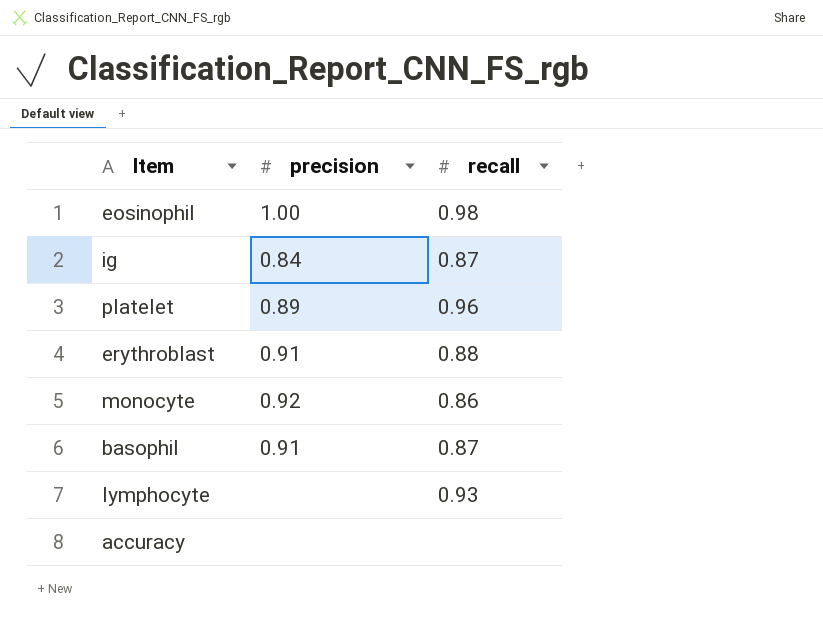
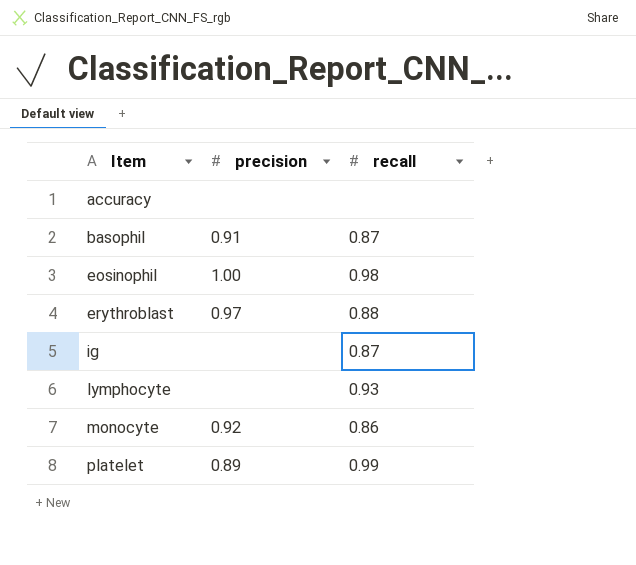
row order: none -> Item ascending
erythroblast | precision: 0.91 -> 0.97
ig | precision: 0.84 -> none
platelet | recall: 0.96 -> 0.99

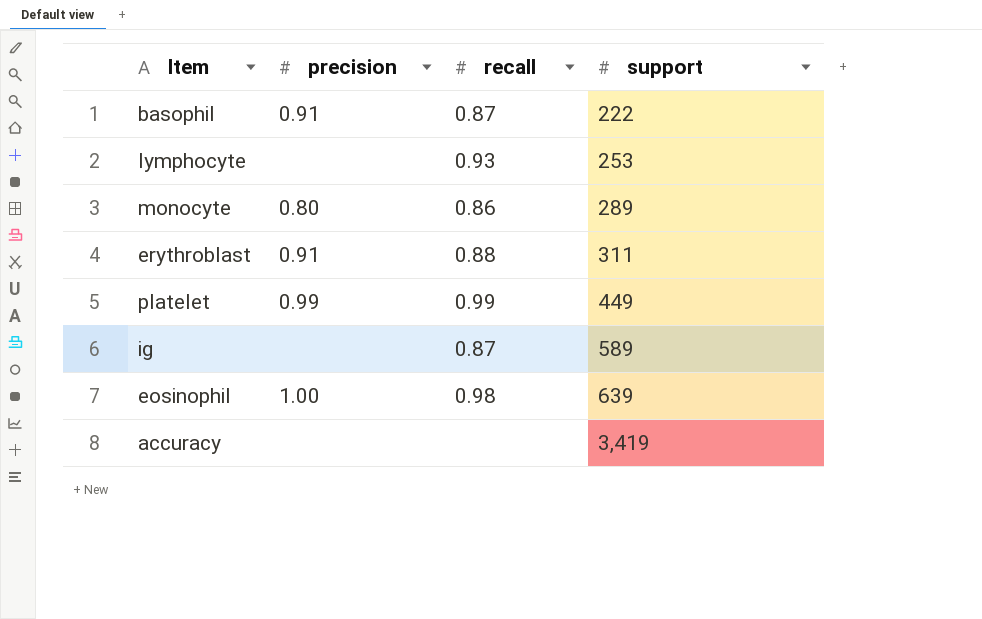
row order: Item ascending -> support ascending
column support | position: none -> 4
monocyte | precision: 0.92 -> 0.80
erythroblast | precision: 0.97 -> 0.91
platelet | precision: 0.89 -> 0.99

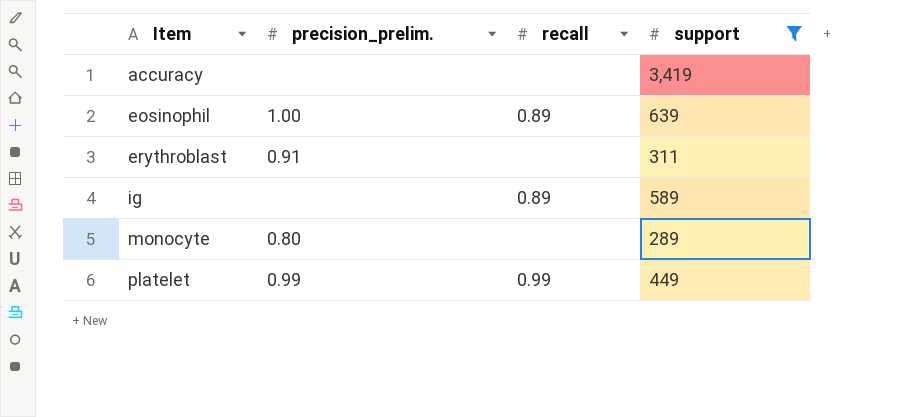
filter: none -> support >= 289
row order: support ascending -> Item ascending
column name: precision -> precision_prelim.
eosinophil | recall: 0.98 -> 0.89
erythroblast | recall: 0.88 -> none
ig | recall: 0.87 -> 0.89
monocyte | recall: 0.86 -> none

